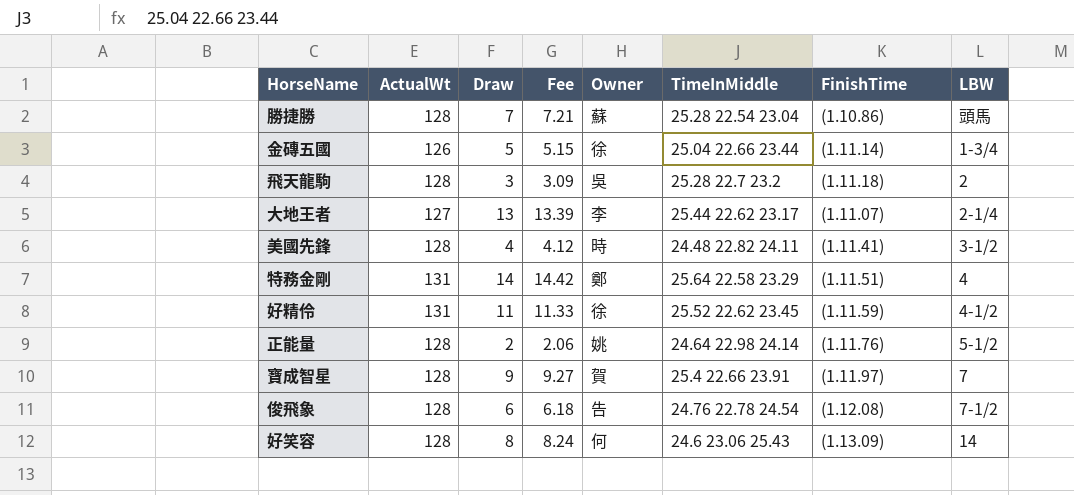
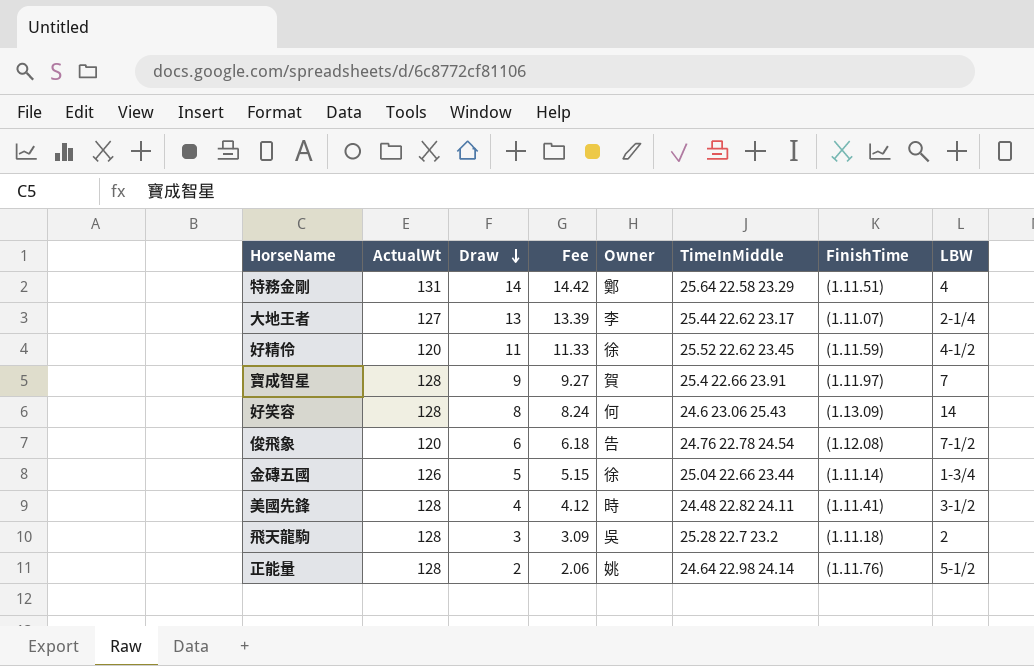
row order: none -> Draw descending
row 勝捷勝: 128 | 7 | 7.21 | 蘇 | 25.28 22.54 23.04 | (1.10.86) | 頭馬 -> none
好精伶 | ActualWt: 131 -> 120
俊飛象 | ActualWt: 128 -> 120

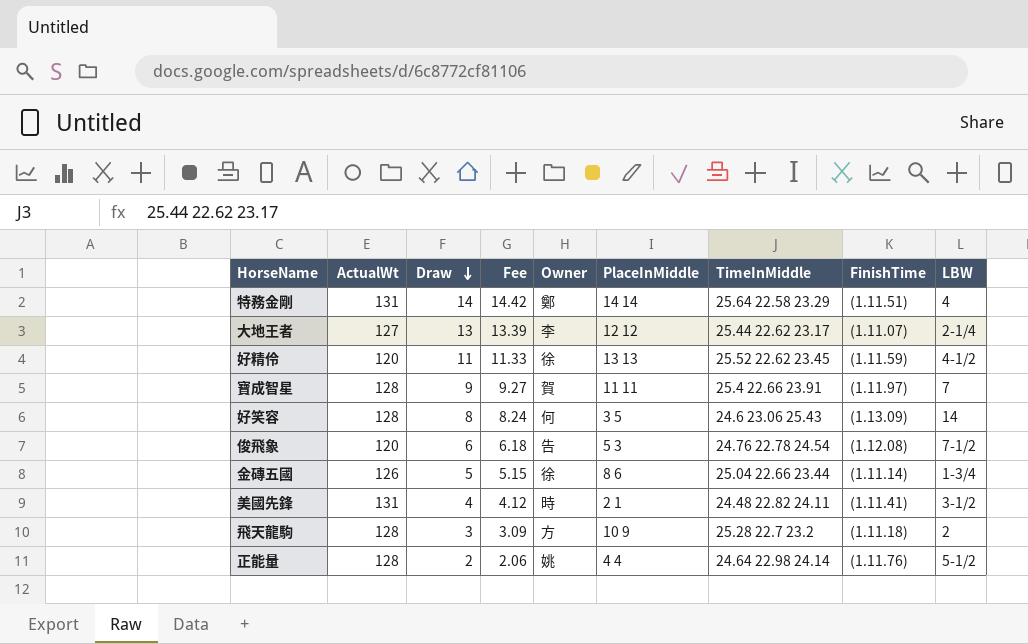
column PlaceInMiddle | position: none -> 6
美國先鋒 | ActualWt: 128 -> 131
飛天龍駒 | Owner: 吳 -> 方

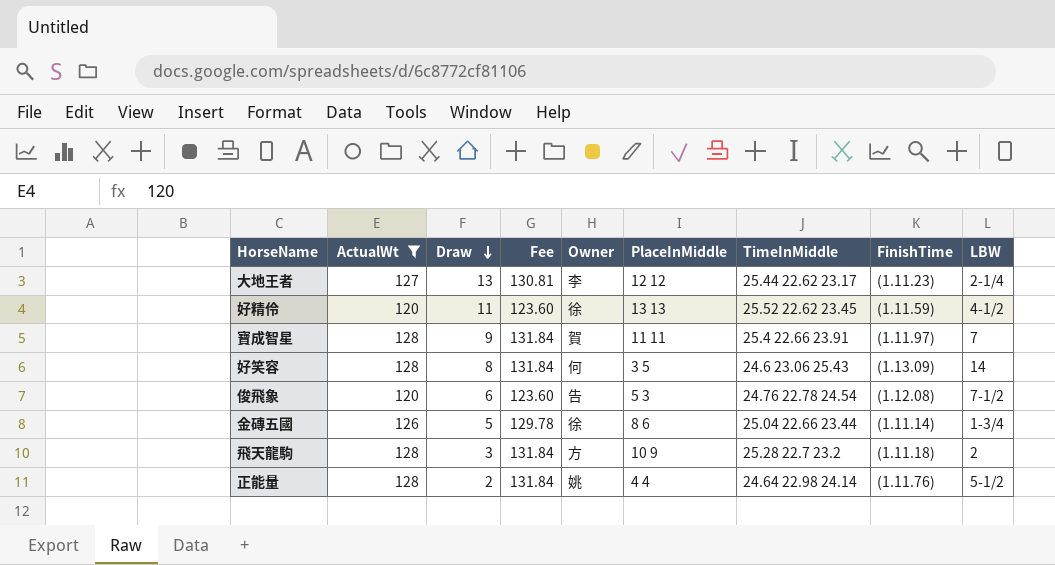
filter: none -> ActualWt != 131
column Fee | formula: [Draw] * 1.03 -> [ActualWt] * 1.03
大地王者 | FinishTime: (1.11.07) -> (1.11.23)

